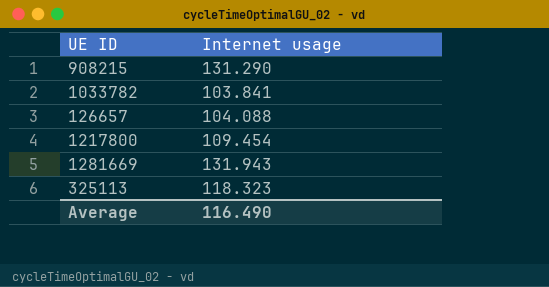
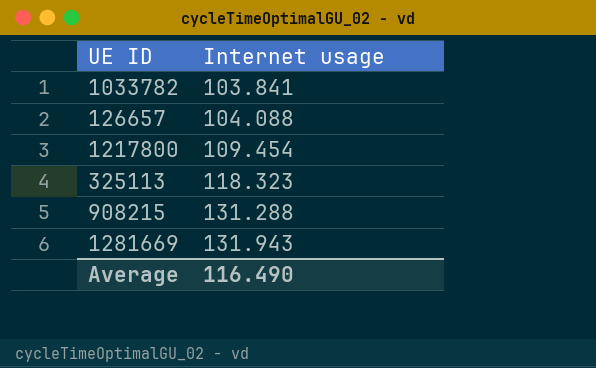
row order: none -> Internet usage ascending
908215 | Internet usage: 131.290 -> 131.288

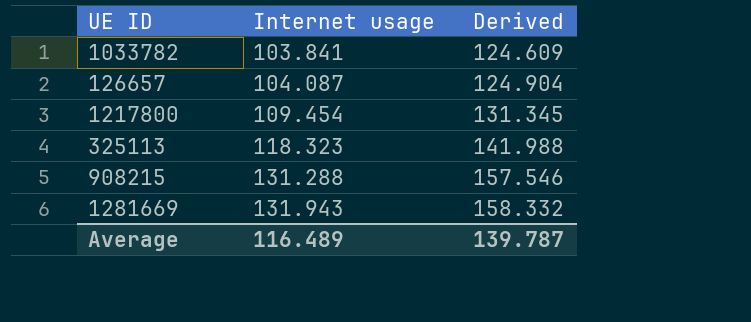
column Derived | formula: none -> [Internet usage] * 1.2
126657 | Internet usage: 104.088 -> 104.087
Average | Internet usage: 116.490 -> 116.489

